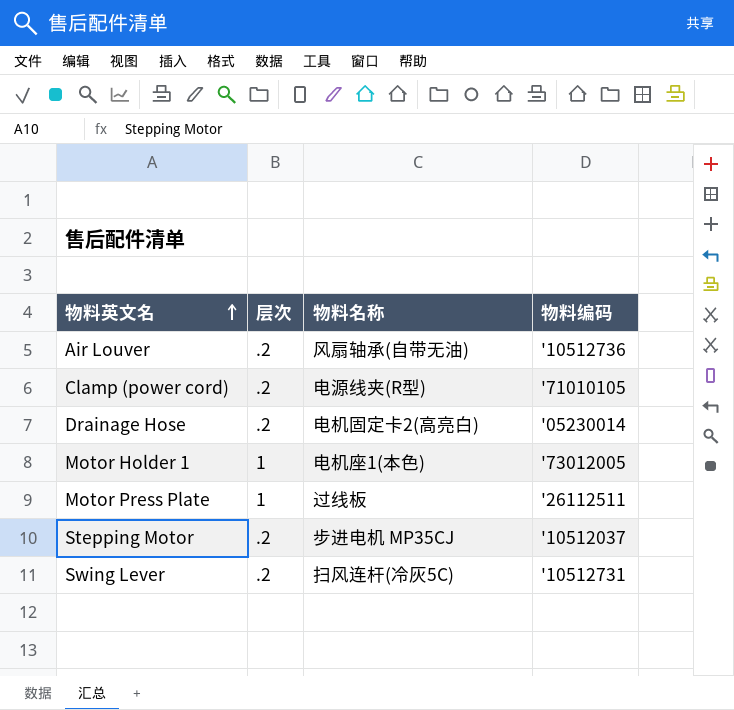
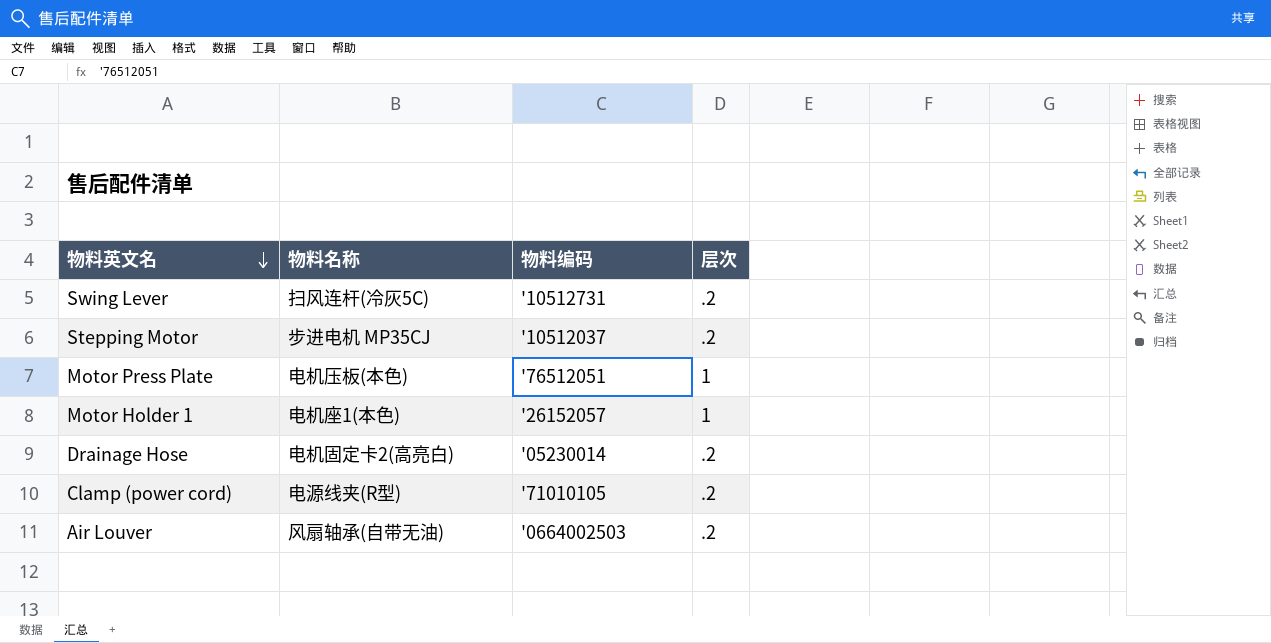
row order: 物料英文名 ascending -> 物料英文名 descending
column 层次 | position: 2 -> 4
Motor Press Plate | 物料名称: 过线板 -> 电机压板(本色)
Motor Press Plate | 物料编码: '26112511 -> '76512051
Motor Holder 1 | 物料编码: '73012005 -> '26152057
Air Louver | 物料编码: '10512736 -> '0664002503

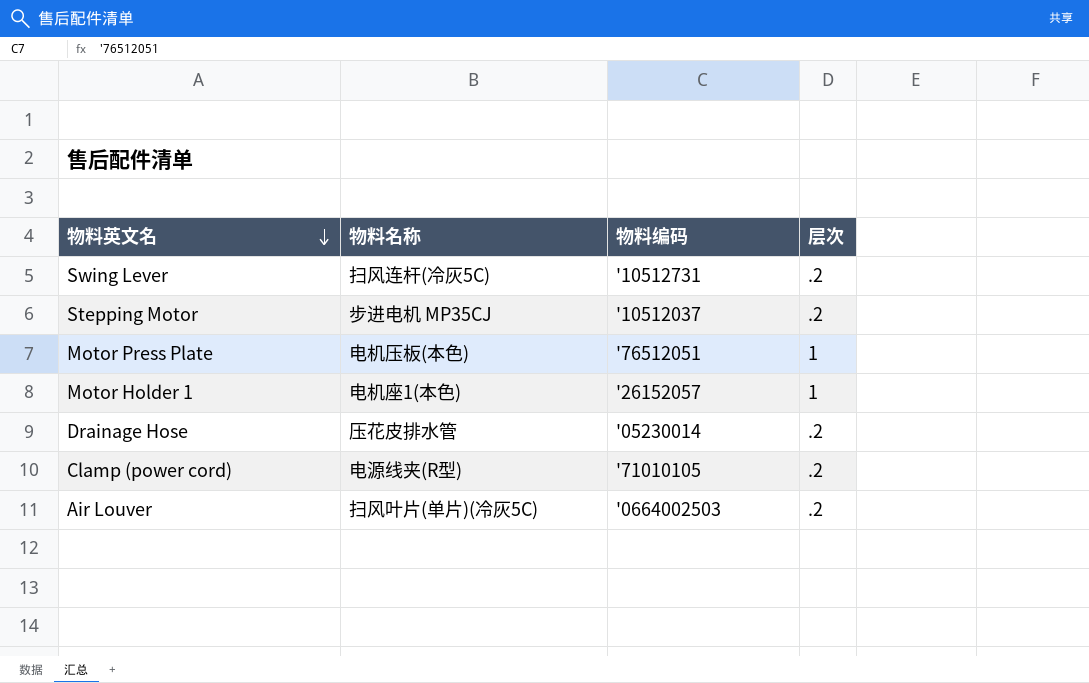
Drainage Hose | 物料名称: 电机固定卡2(高亮白) -> 压花皮排水管
Air Louver | 物料名称: 风扇轴承(自带无油) -> 扫风叶片(单片)(冷灰5C)

